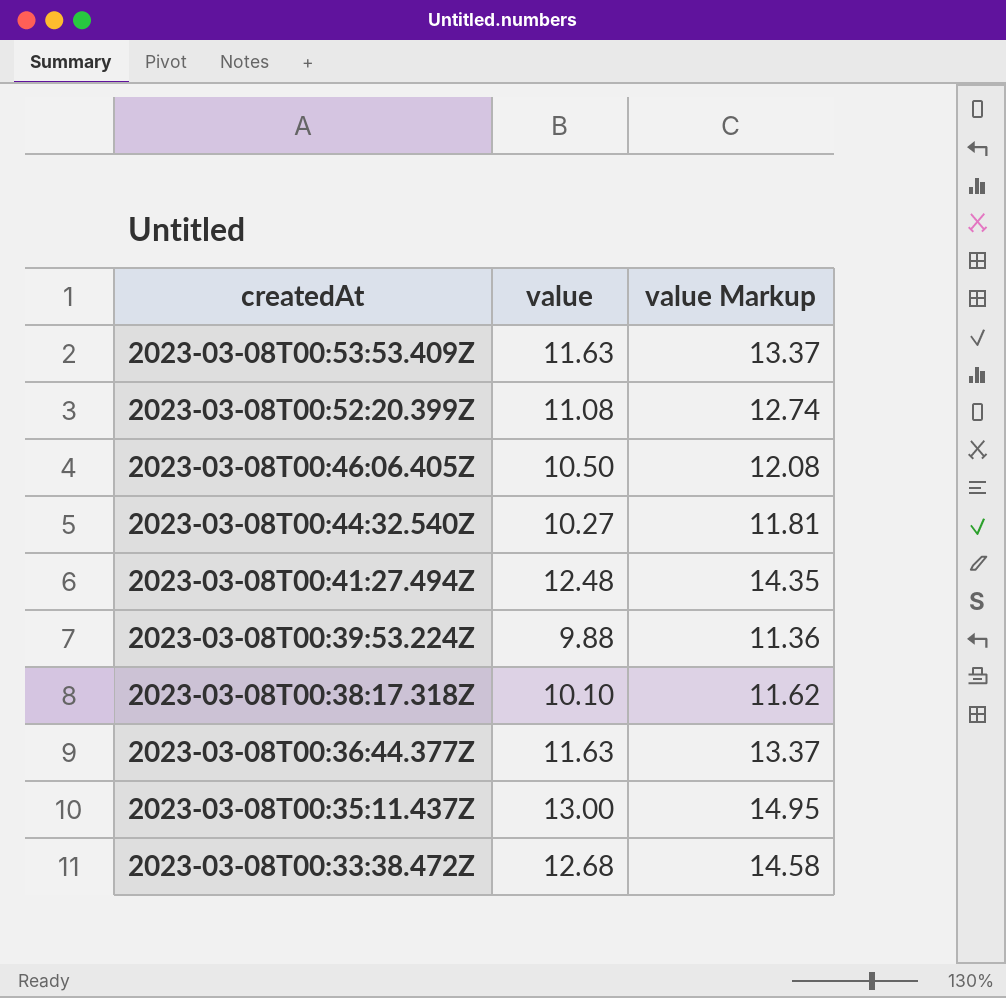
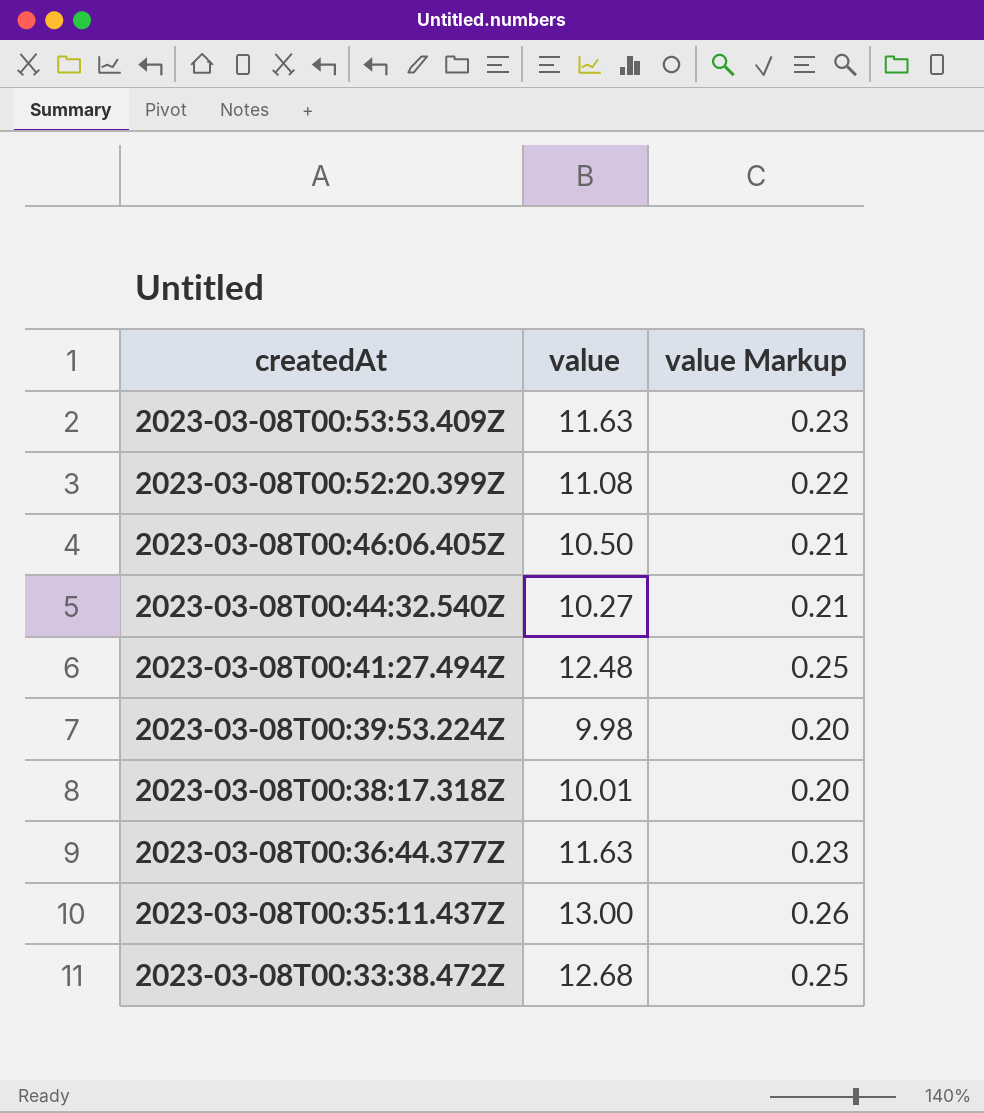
column value Markup | formula: [value] * 1.15 -> [value] * 0.02
2023-03-08T00:39:53.224Z | value: 9.88 -> 9.98
2023-03-08T00:38:17.318Z | value: 10.10 -> 10.01

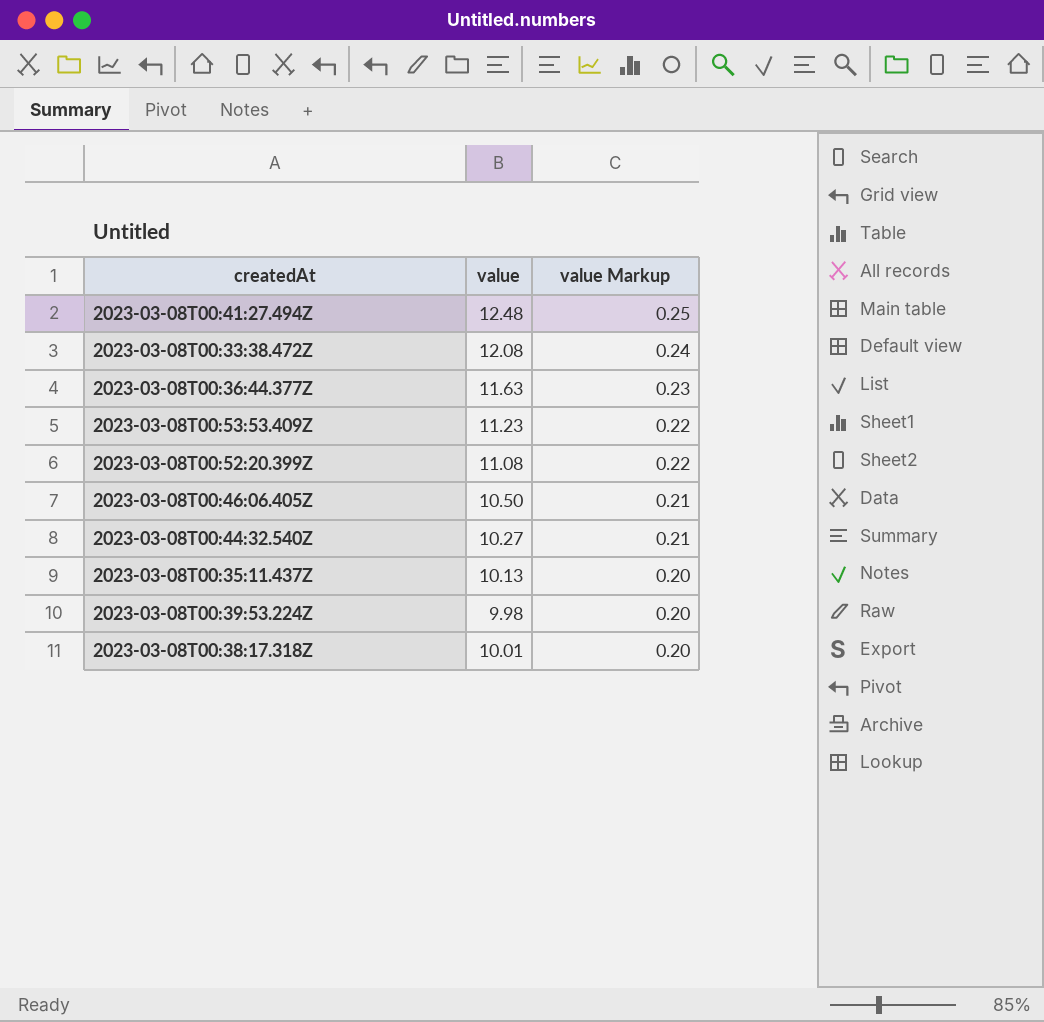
row order: createdAt descending -> value Markup descending
2023-03-08T00:33:38.472Z | value: 12.68 -> 12.08
2023-03-08T00:33:38.472Z | value Markup: 0.25 -> 0.24
2023-03-08T00:53:53.409Z | value: 11.63 -> 11.23
2023-03-08T00:53:53.409Z | value Markup: 0.23 -> 0.22
2023-03-08T00:35:11.437Z | value: 13.00 -> 10.13
2023-03-08T00:35:11.437Z | value Markup: 0.26 -> 0.20

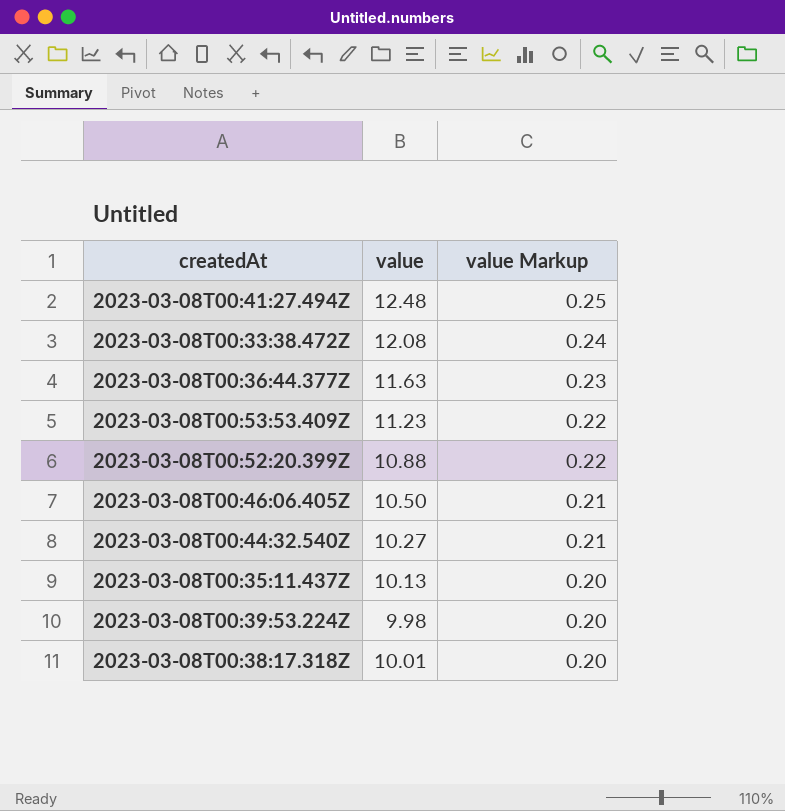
2023-03-08T00:52:20.399Z | value: 11.08 -> 10.88

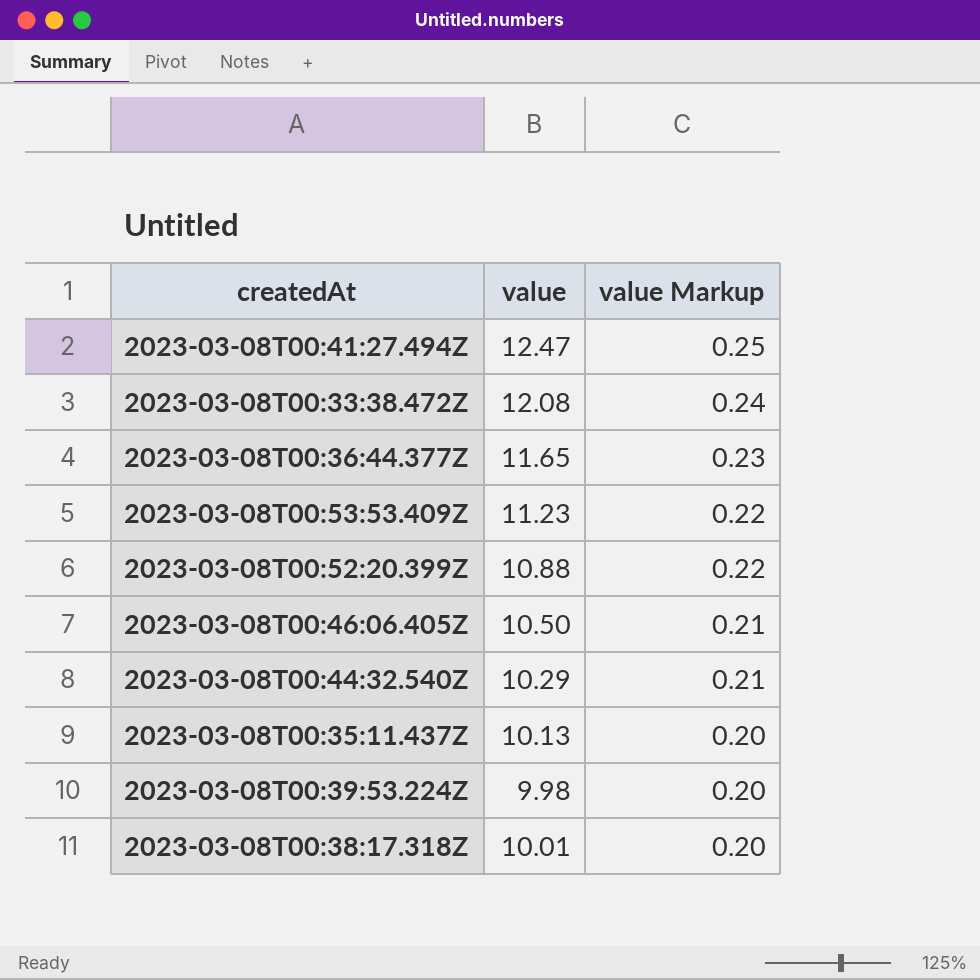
2023-03-08T00:41:27.494Z | value: 12.48 -> 12.47
2023-03-08T00:36:44.377Z | value: 11.63 -> 11.65
2023-03-08T00:44:32.540Z | value: 10.27 -> 10.29

